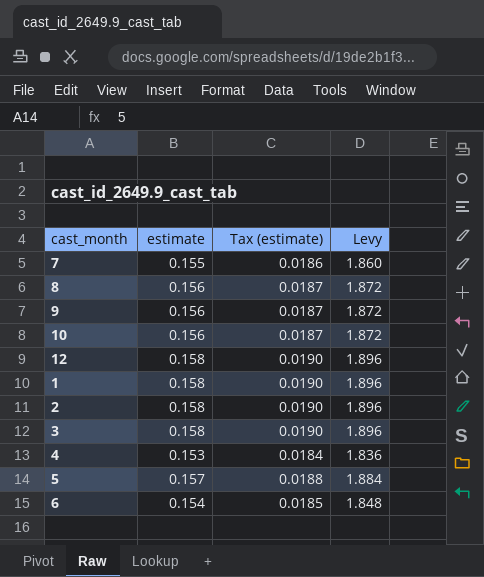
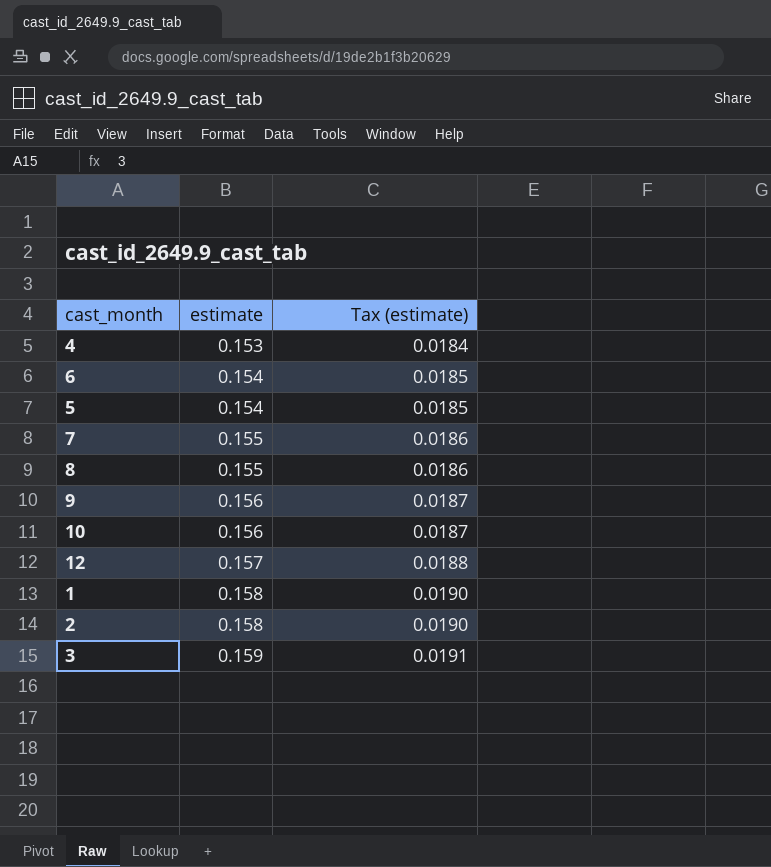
row order: none -> estimate ascending
column Levy | formula: [estimate] * 12 -> none
5 | estimate: 0.157 -> 0.154
5 | Tax (estimate): 0.0188 -> 0.0185
8 | estimate: 0.156 -> 0.155
8 | Tax (estimate): 0.0187 -> 0.0186
12 | estimate: 0.158 -> 0.157
12 | Tax (estimate): 0.0190 -> 0.0188
3 | estimate: 0.158 -> 0.159
3 | Tax (estimate): 0.0190 -> 0.0191

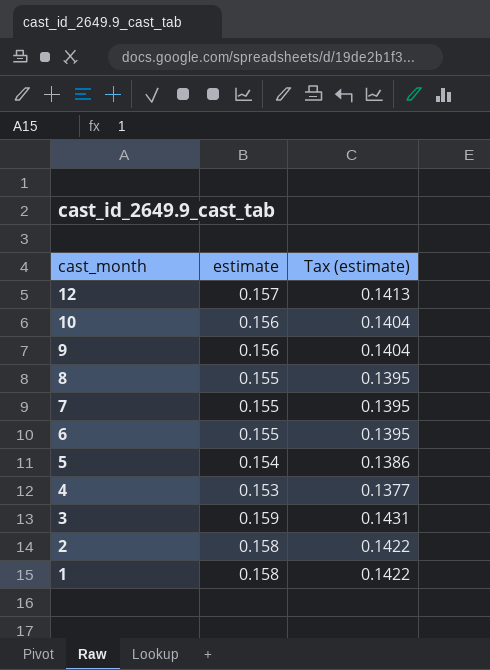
row order: estimate ascending -> cast_month descending
column Tax (estimate) | formula: [estimate] * 0.12 -> [estimate] * 0.9
6 | estimate: 0.154 -> 0.155

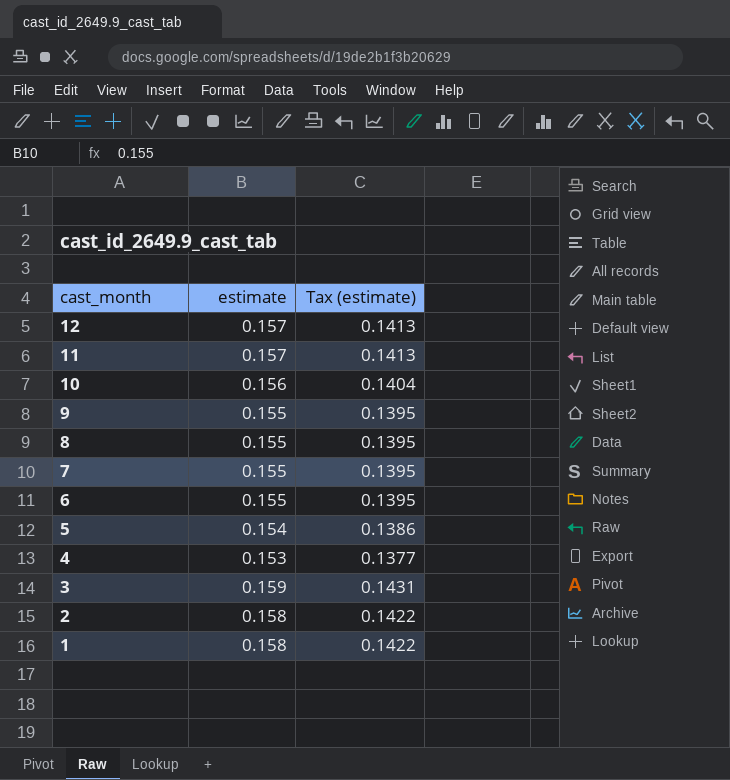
row 11: none -> 0.157 | 0.1413
9 | estimate: 0.156 -> 0.155
9 | Tax (estimate): 0.1404 -> 0.1395

